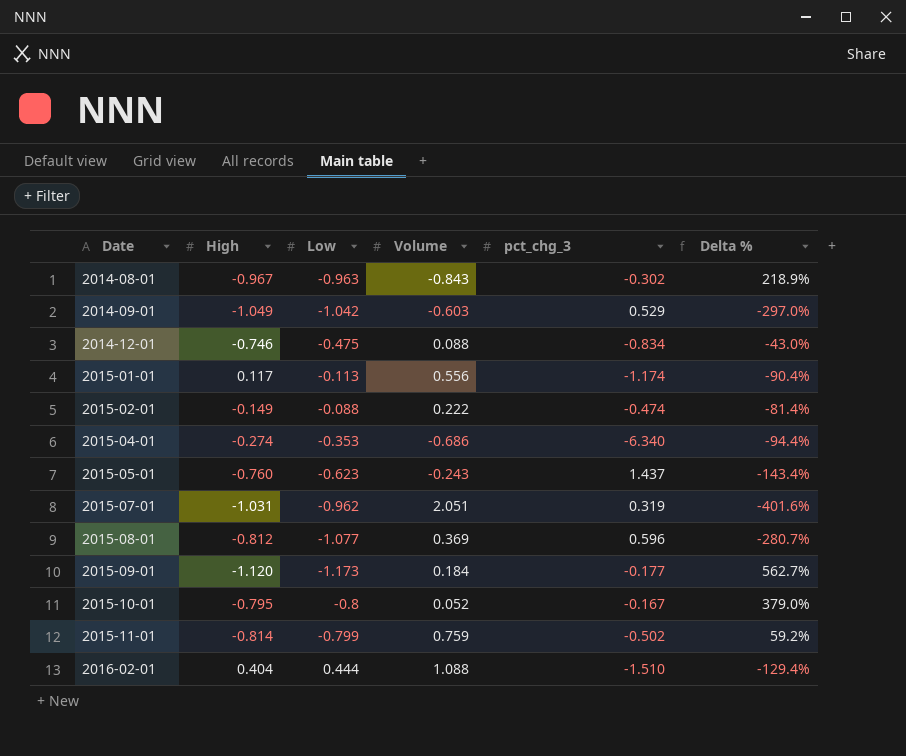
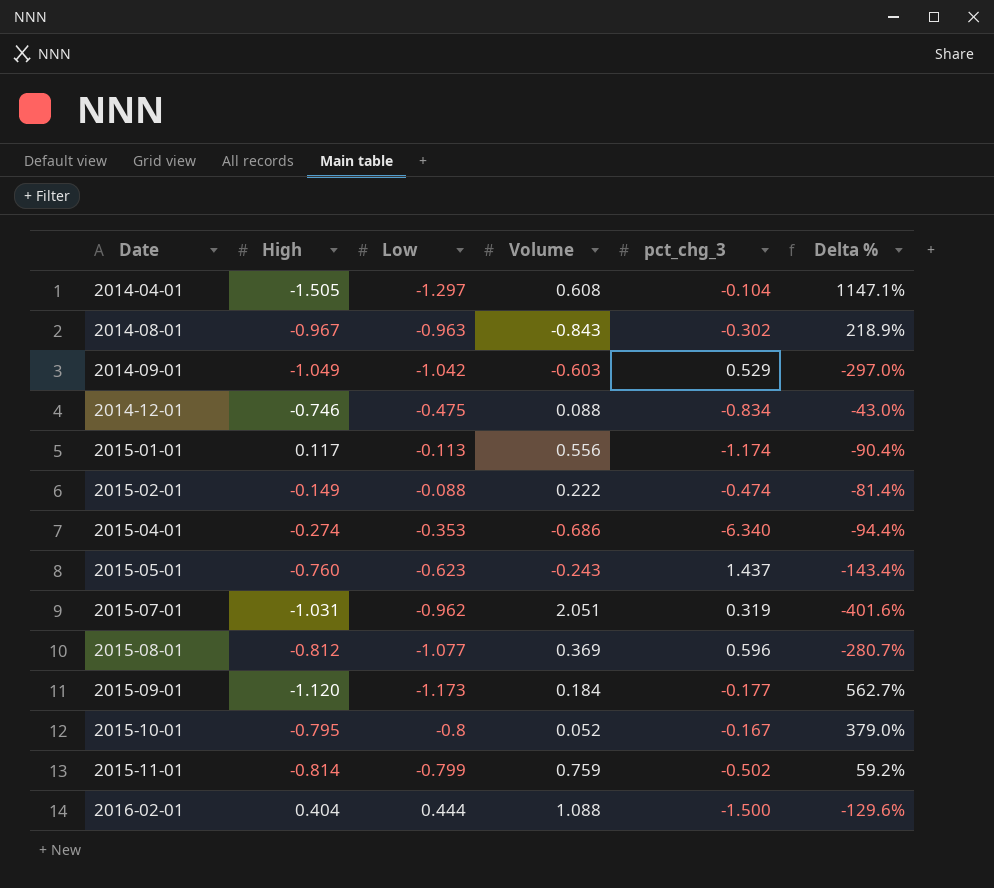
row 2014-04-01: none -> -1.505 | -1.297 | 0.608 | -0.104 | 1147.1%
2016-02-01 | pct_chg_3: -1.510 -> -1.500
2016-02-01 | Delta %: -129.4% -> -129.6%

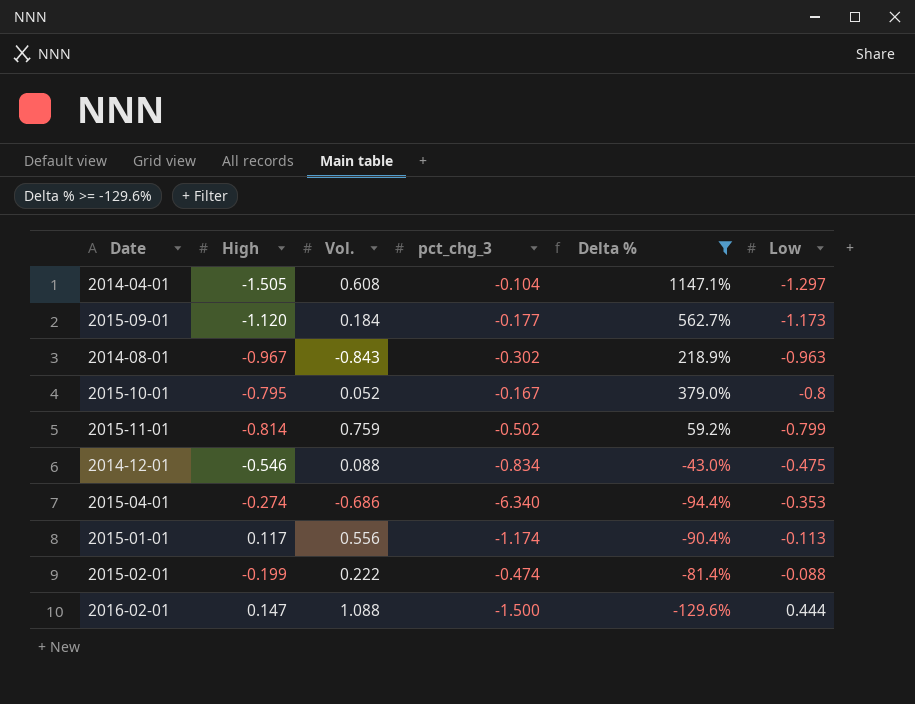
filter: none -> Delta % >= -129.6%
row order: Date ascending -> Low ascending
column name: Volume -> Vol.
column Low | position: 3 -> 6
2014-12-01 | High: -0.746 -> -0.546
2015-02-01 | High: -0.149 -> -0.199
2016-02-01 | High: 0.404 -> 0.147

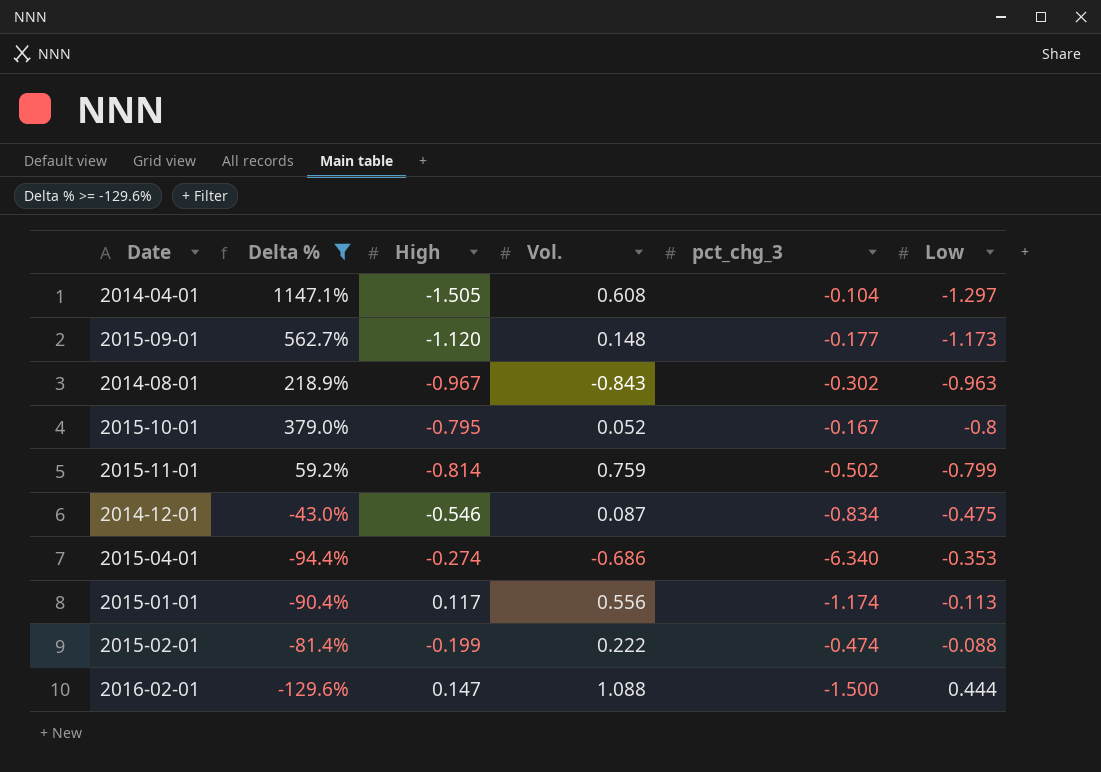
column Delta % | position: 5 -> 2
2015-09-01 | Vol.: 0.184 -> 0.148
2014-12-01 | Vol.: 0.088 -> 0.087

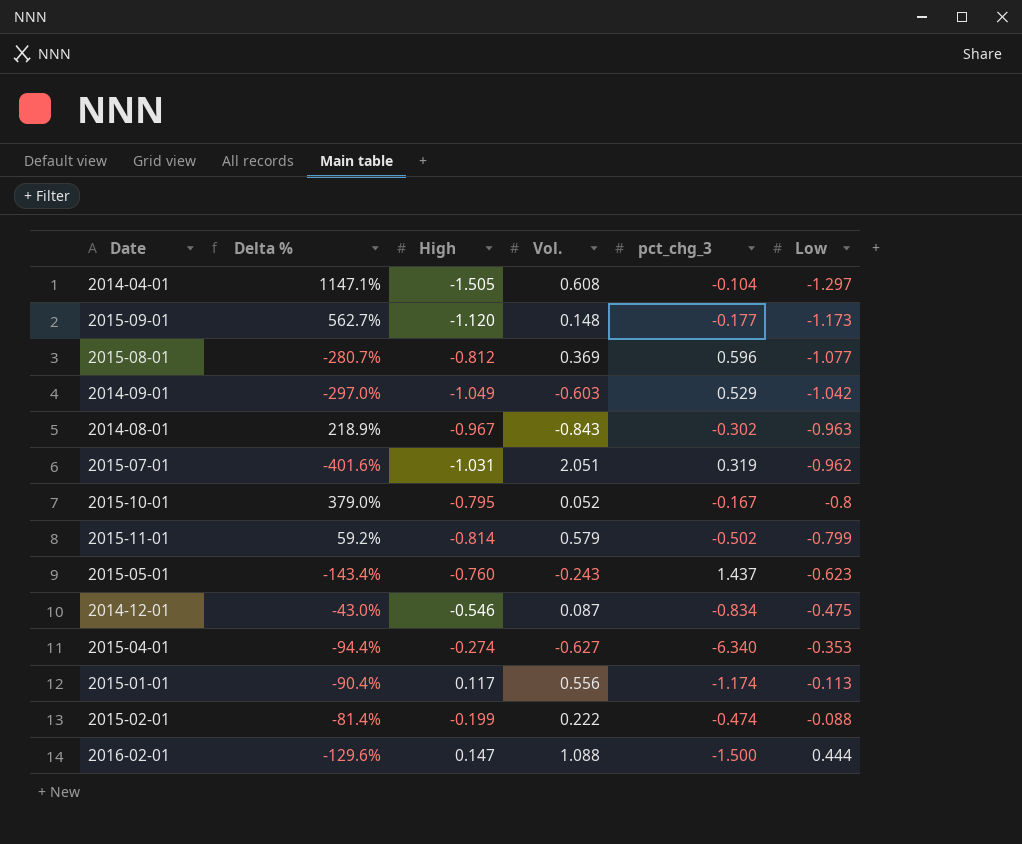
filter: Delta % >= -129.6% -> none
2015-11-01 | Vol.: 0.759 -> 0.579
2015-04-01 | Vol.: -0.686 -> -0.627

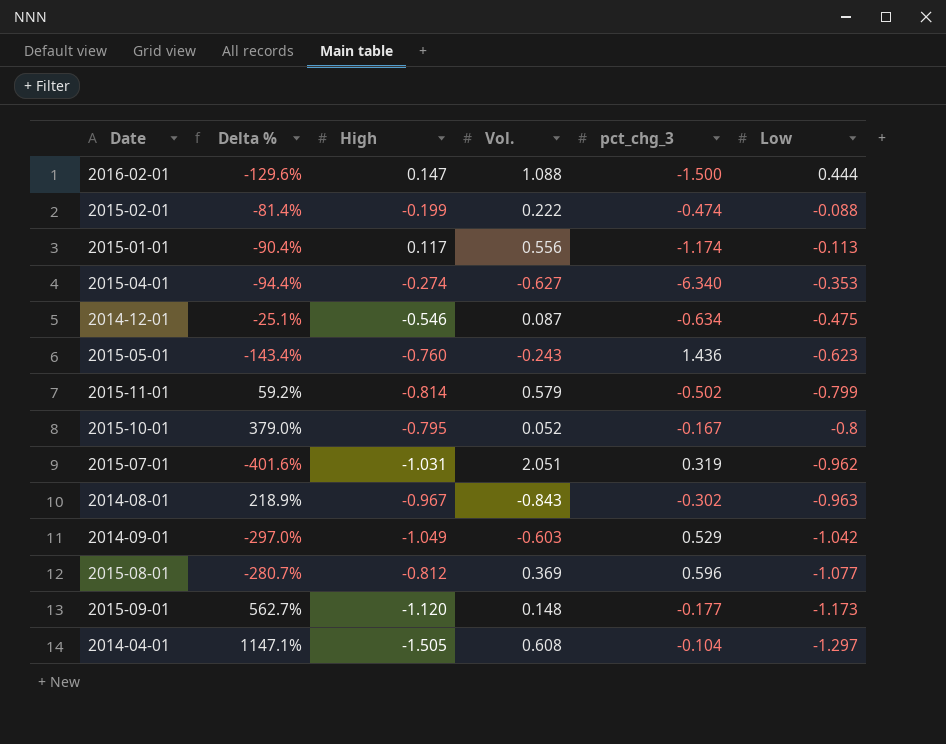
row order: Low ascending -> Low descending
2014-12-01 | Delta %: -43.0% -> -25.1%
2014-12-01 | pct_chg_3: -0.834 -> -0.634
2015-05-01 | pct_chg_3: 1.437 -> 1.436

